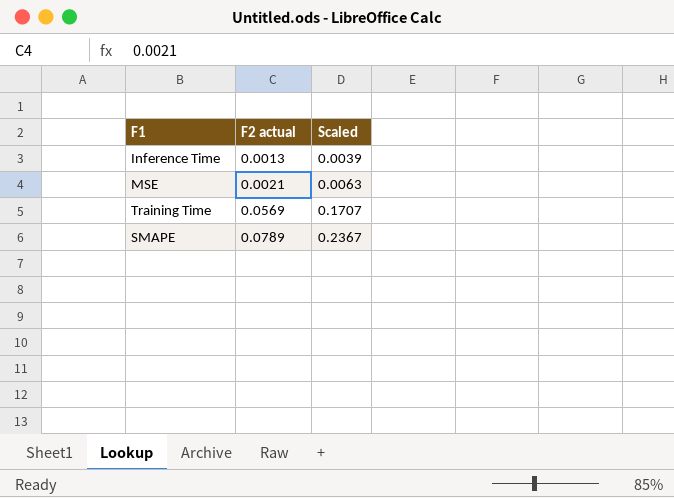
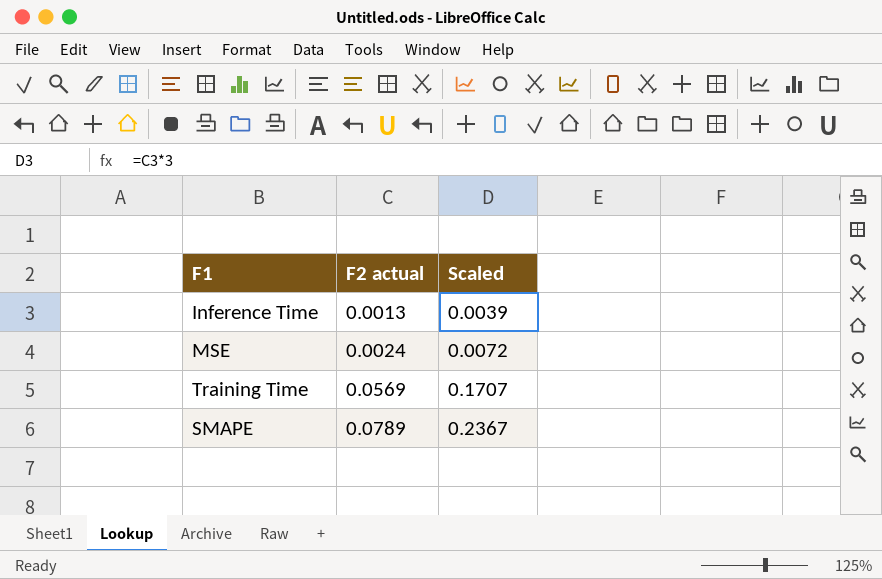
MSE | F2 actual: 0.0021 -> 0.0024
MSE | Scaled: 0.0063 -> 0.0072

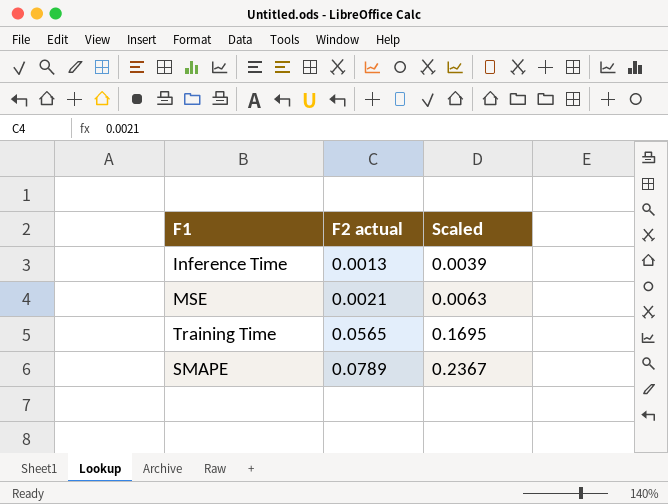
MSE | F2 actual: 0.0024 -> 0.0021
MSE | Scaled: 0.0072 -> 0.0063
Training Time | F2 actual: 0.0569 -> 0.0565
Training Time | Scaled: 0.1707 -> 0.1695

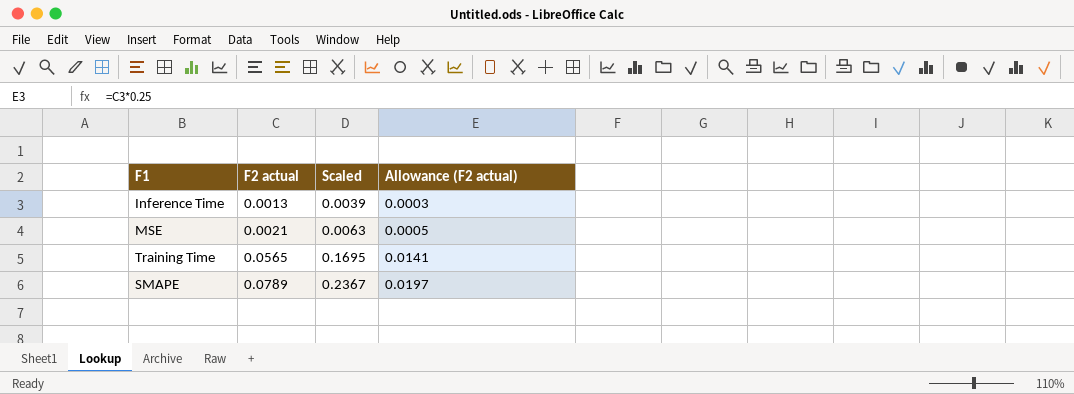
column Allowance (F2 actual) | formula: none -> [F2 actual] * 0.25

